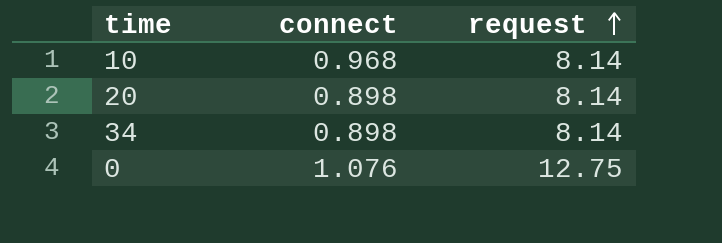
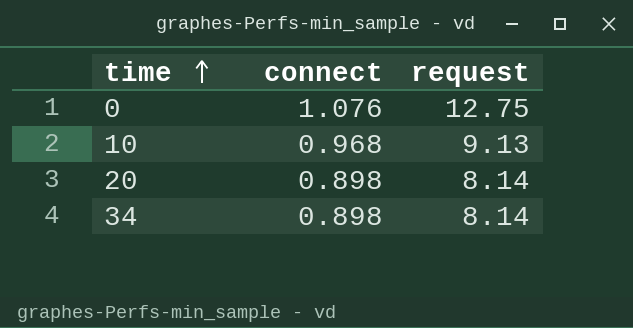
row order: request ascending -> time ascending
10 | request: 8.14 -> 9.13

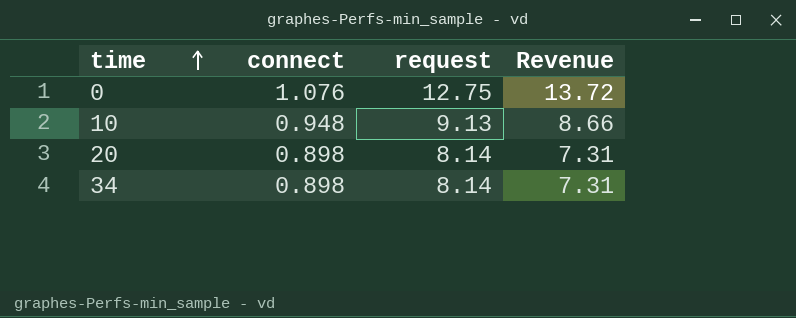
column Revenue | formula: none -> [connect] * [request]
10 | connect: 0.968 -> 0.948

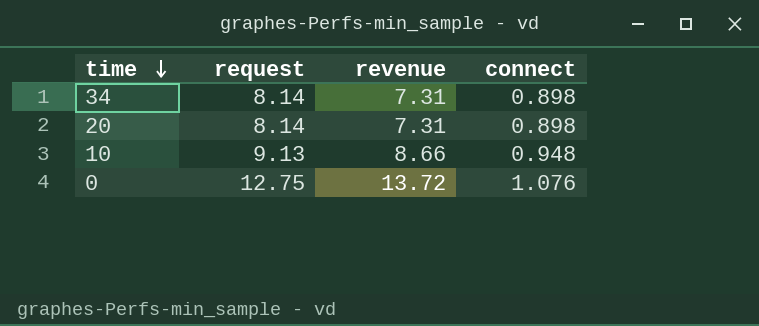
row order: time ascending -> time descending
column name: Revenue -> revenue
column connect | position: 2 -> 4

